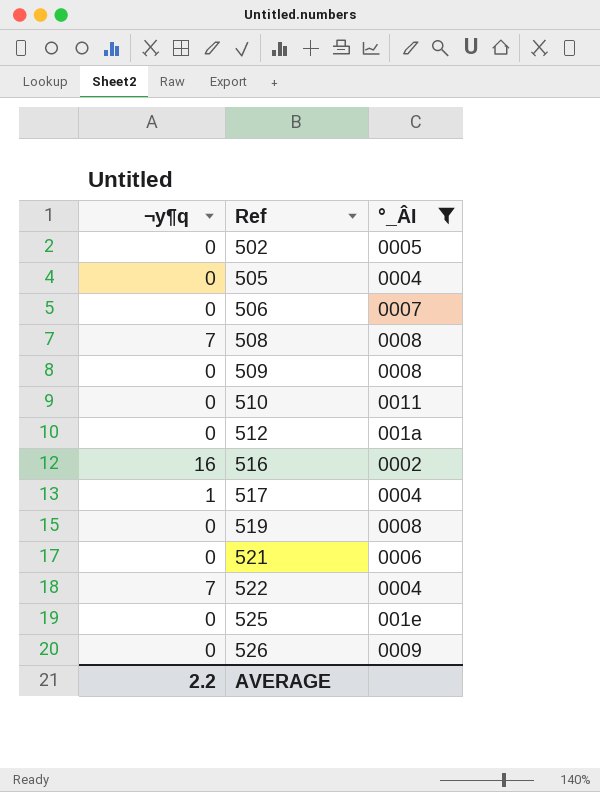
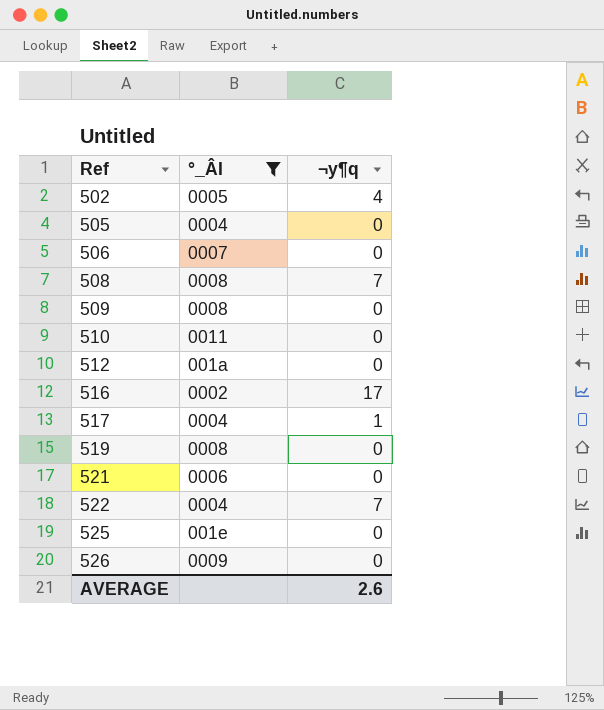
column ¬y¶q | position: 1 -> 3
502 | ¬y¶q: 0 -> 4
516 | ¬y¶q: 16 -> 17
AVERAGE | ¬y¶q: 2.2 -> 2.6

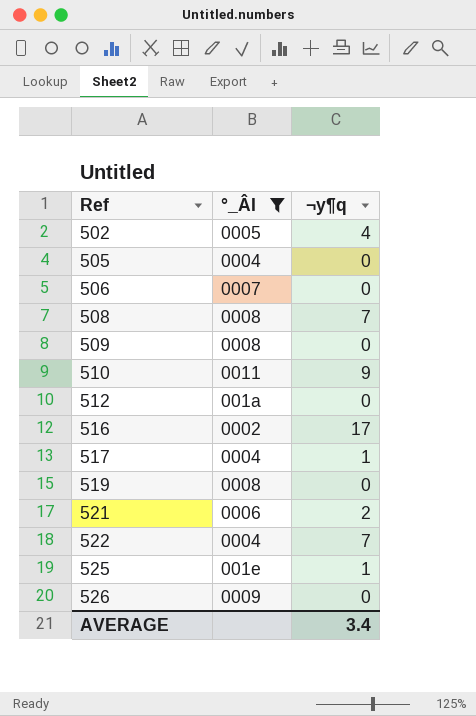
510 | ¬y¶q: 0 -> 9
521 | ¬y¶q: 0 -> 2
525 | ¬y¶q: 0 -> 1
AVERAGE | ¬y¶q: 2.6 -> 3.4

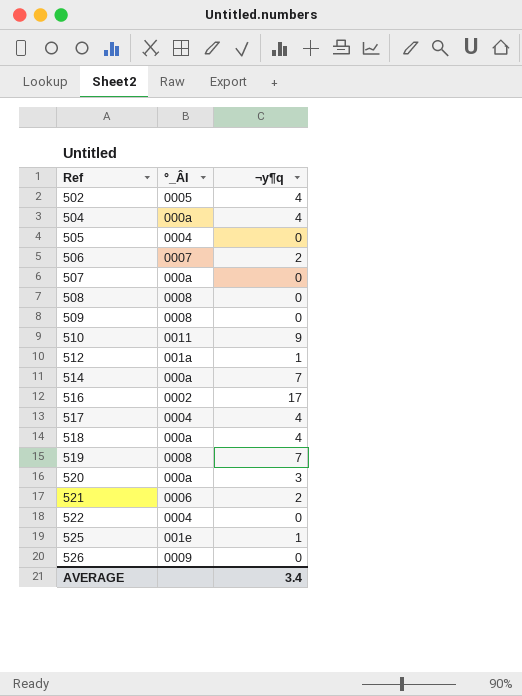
filter: °_ÂI != 000a -> none
506 | ¬y¶q: 0 -> 2
508 | ¬y¶q: 7 -> 0
512 | ¬y¶q: 0 -> 1
517 | ¬y¶q: 1 -> 4
519 | ¬y¶q: 0 -> 7
522 | ¬y¶q: 7 -> 0

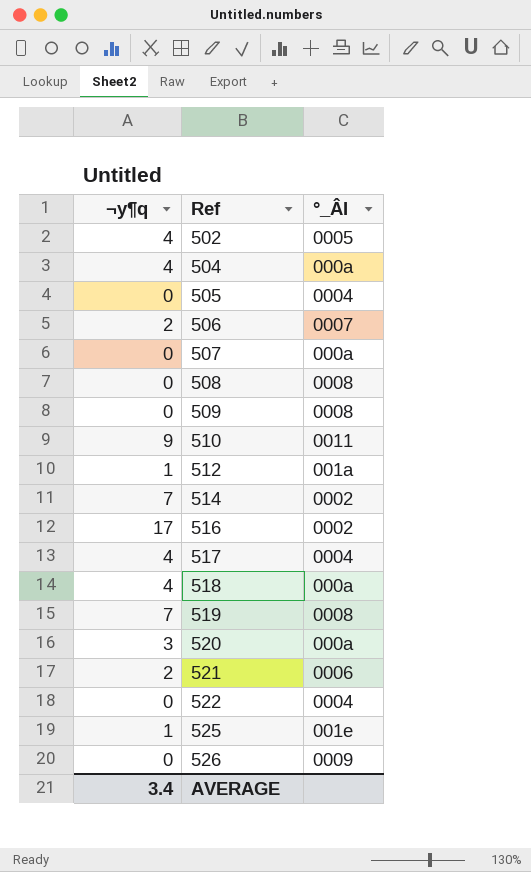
column ¬y¶q | position: 3 -> 1
514 | °_ÂI: 000a -> 0002

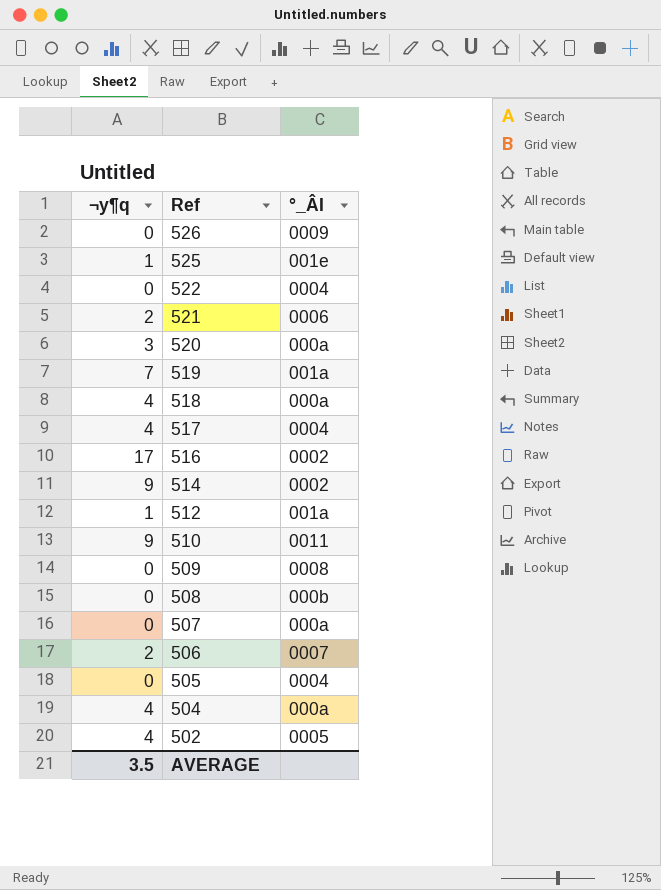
row order: Ref ascending -> Ref descending
519 | °_ÂI: 0008 -> 001a
514 | ¬y¶q: 7 -> 9
508 | °_ÂI: 0008 -> 000b
AVERAGE | ¬y¶q: 3.4 -> 3.5

